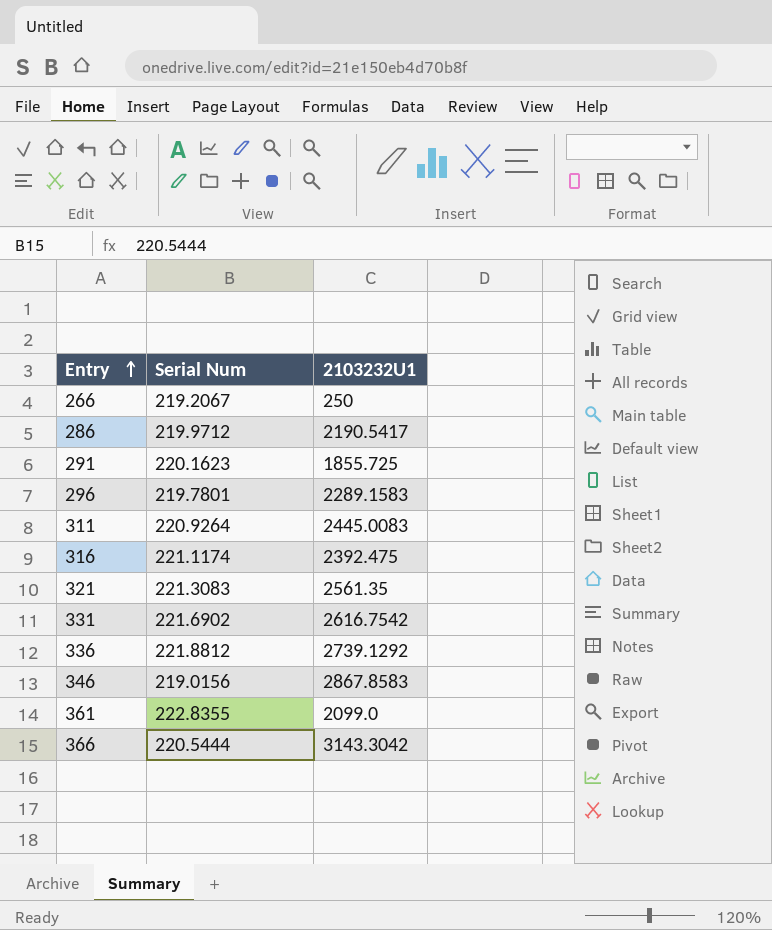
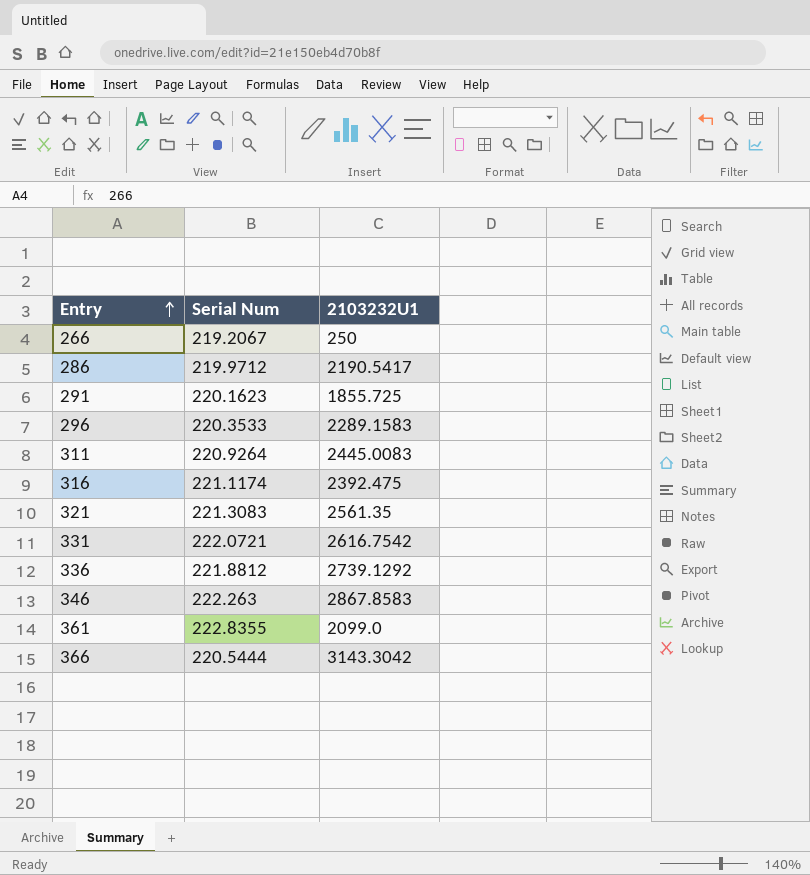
296 | Serial Num: 219.7801 -> 220.3533
331 | Serial Num: 221.6902 -> 222.0721
346 | Serial Num: 219.0156 -> 222.263

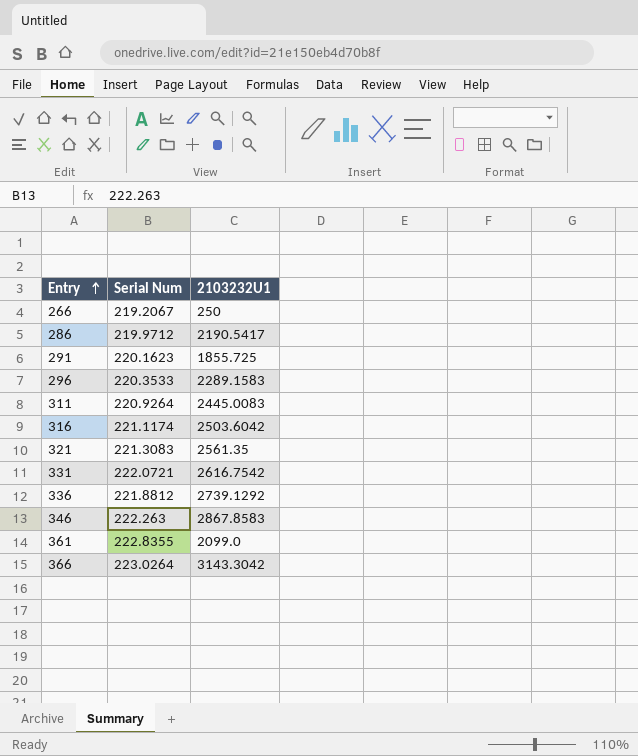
316 | 2103232U1: 2392.475 -> 2503.6042
366 | Serial Num: 220.5444 -> 223.0264

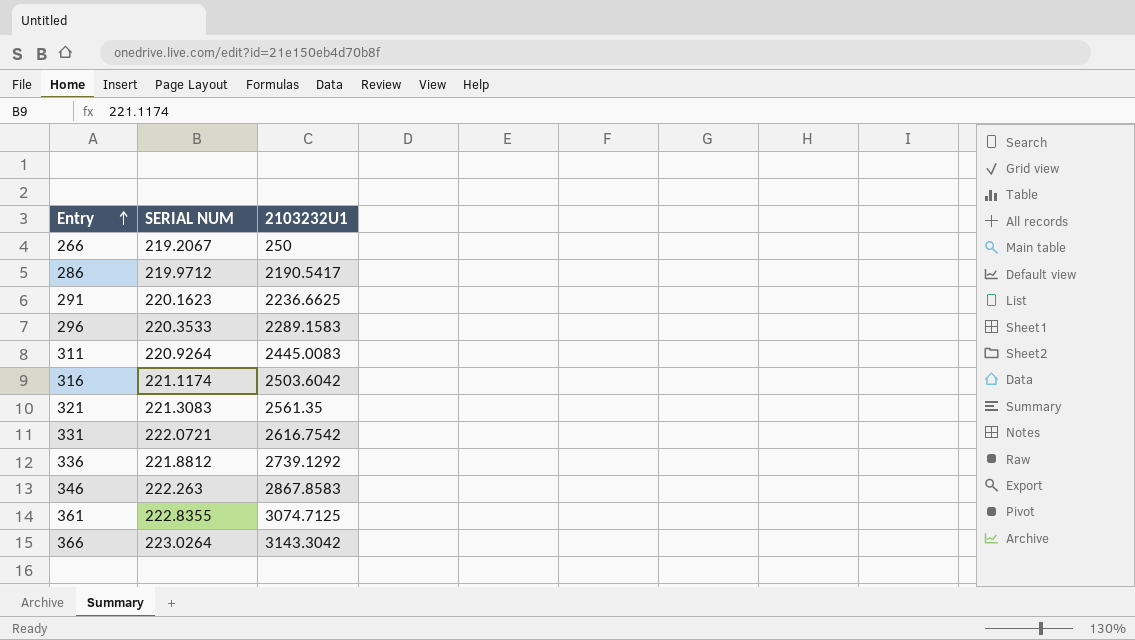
column name: Serial Num -> SERIAL NUM
291 | 2103232U1: 1855.725 -> 2236.6625
361 | 2103232U1: 2099.0 -> 3074.7125

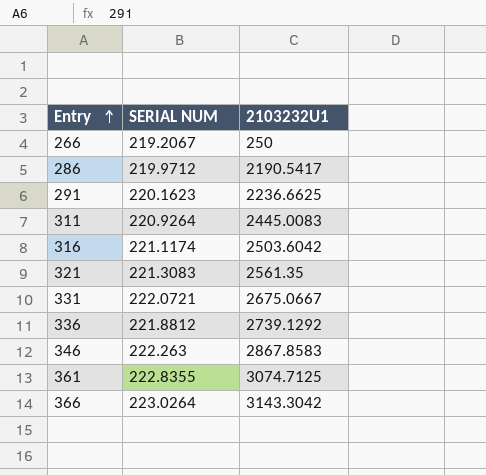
row 296: 220.3533 | 2289.1583 -> none
331 | 2103232U1: 2616.7542 -> 2675.0667

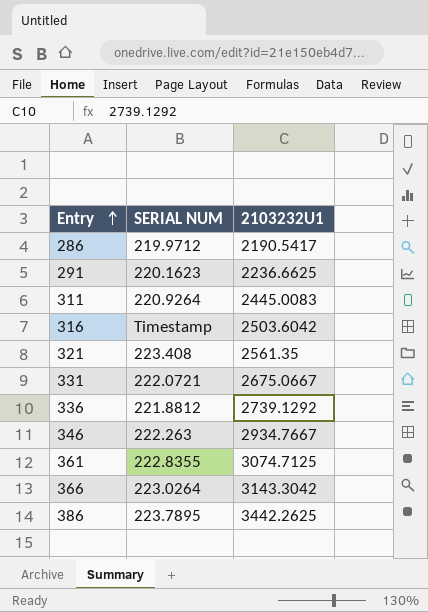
row 266: 219.2067 | 250 -> none
316 | SERIAL NUM: 221.1174 -> Timestamp
321 | SERIAL NUM: 221.3083 -> 223.408
346 | 2103232U1: 2867.8583 -> 2934.7667
row 386: none -> 223.7895 | 3442.2625

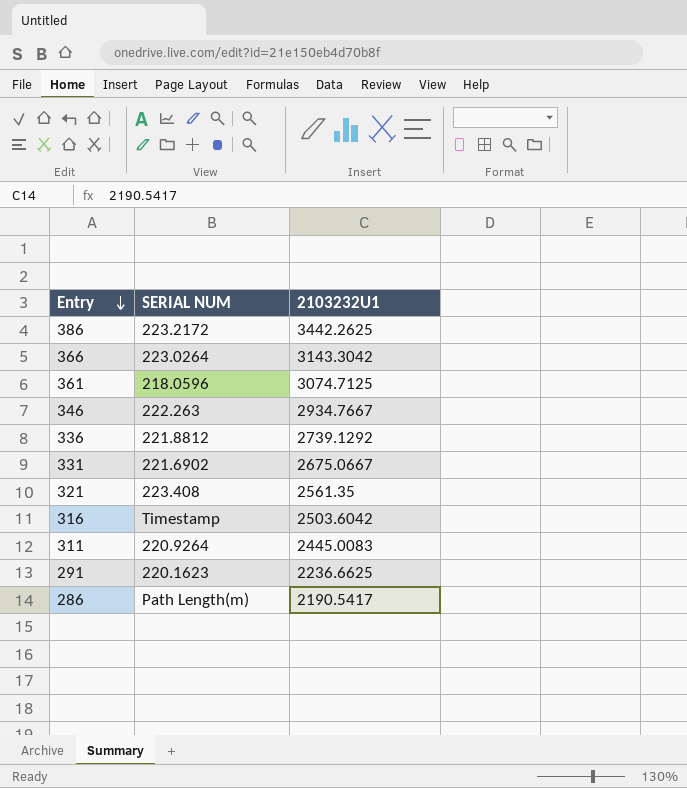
row order: Entry ascending -> Entry descending
386 | SERIAL NUM: 223.7895 -> 223.2172
361 | SERIAL NUM: 222.8355 -> 218.0596
331 | SERIAL NUM: 222.0721 -> 221.6902
286 | SERIAL NUM: 219.9712 -> Path Length(m)

